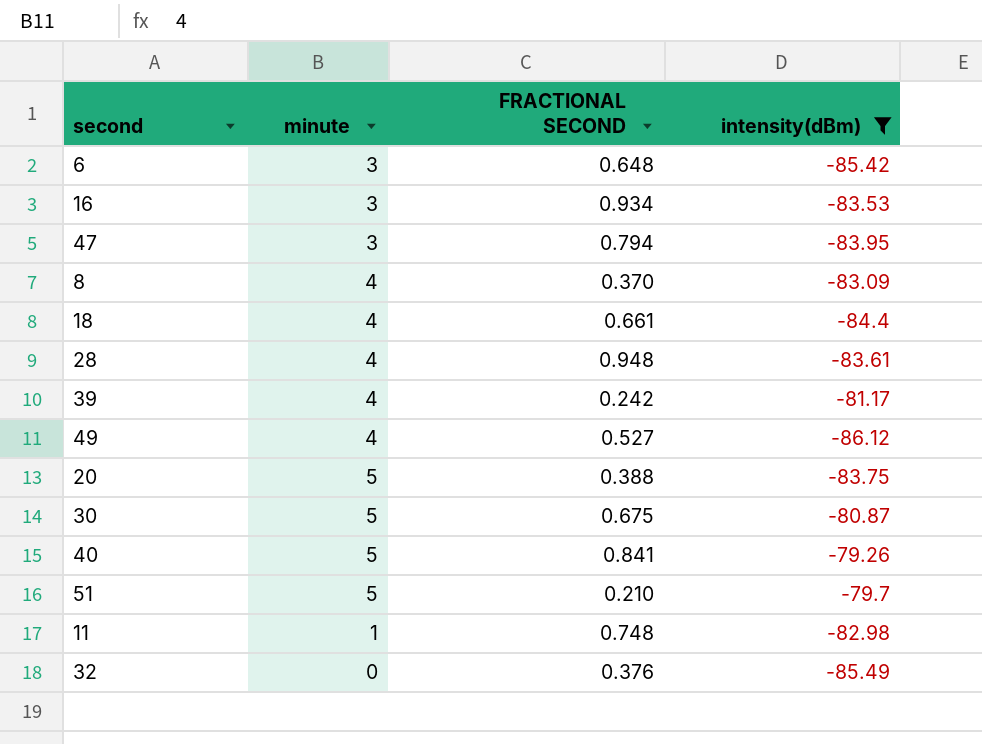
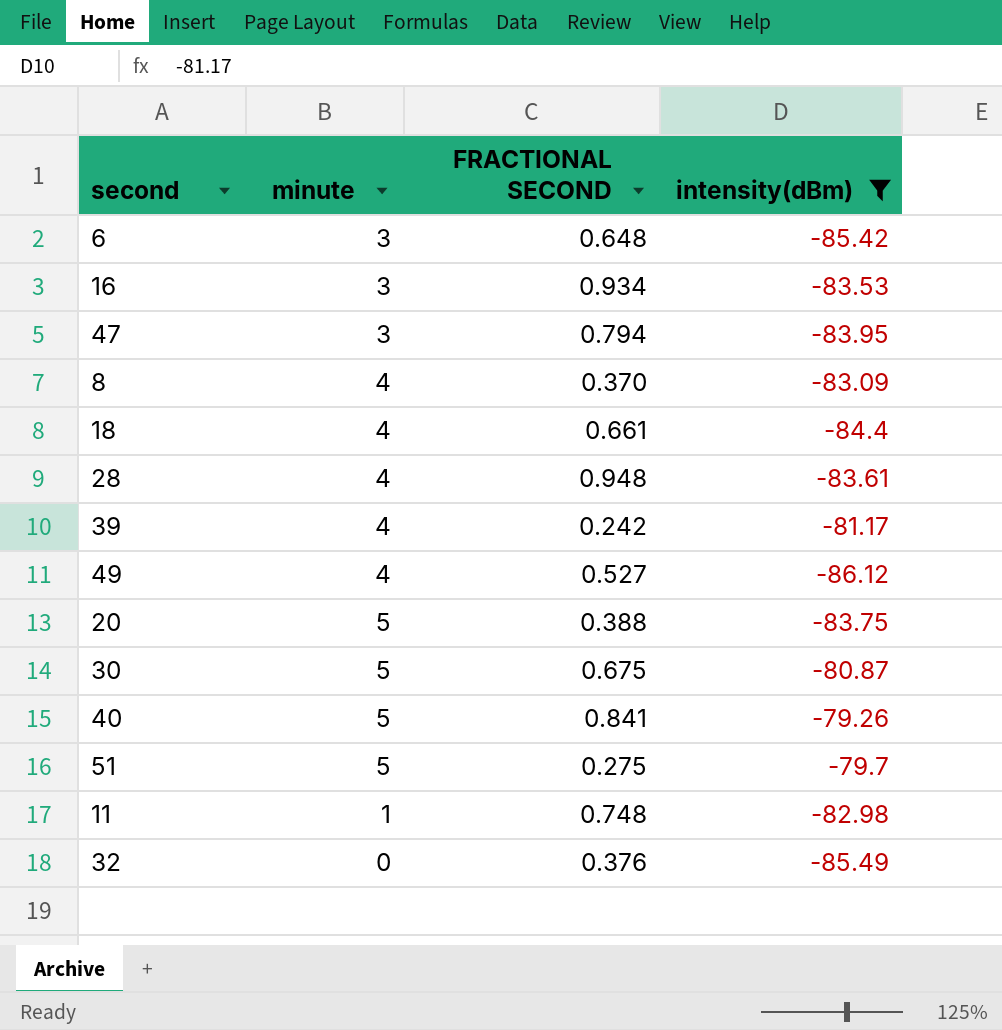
51 | FRACTIONAL SECOND: 0.210 -> 0.275

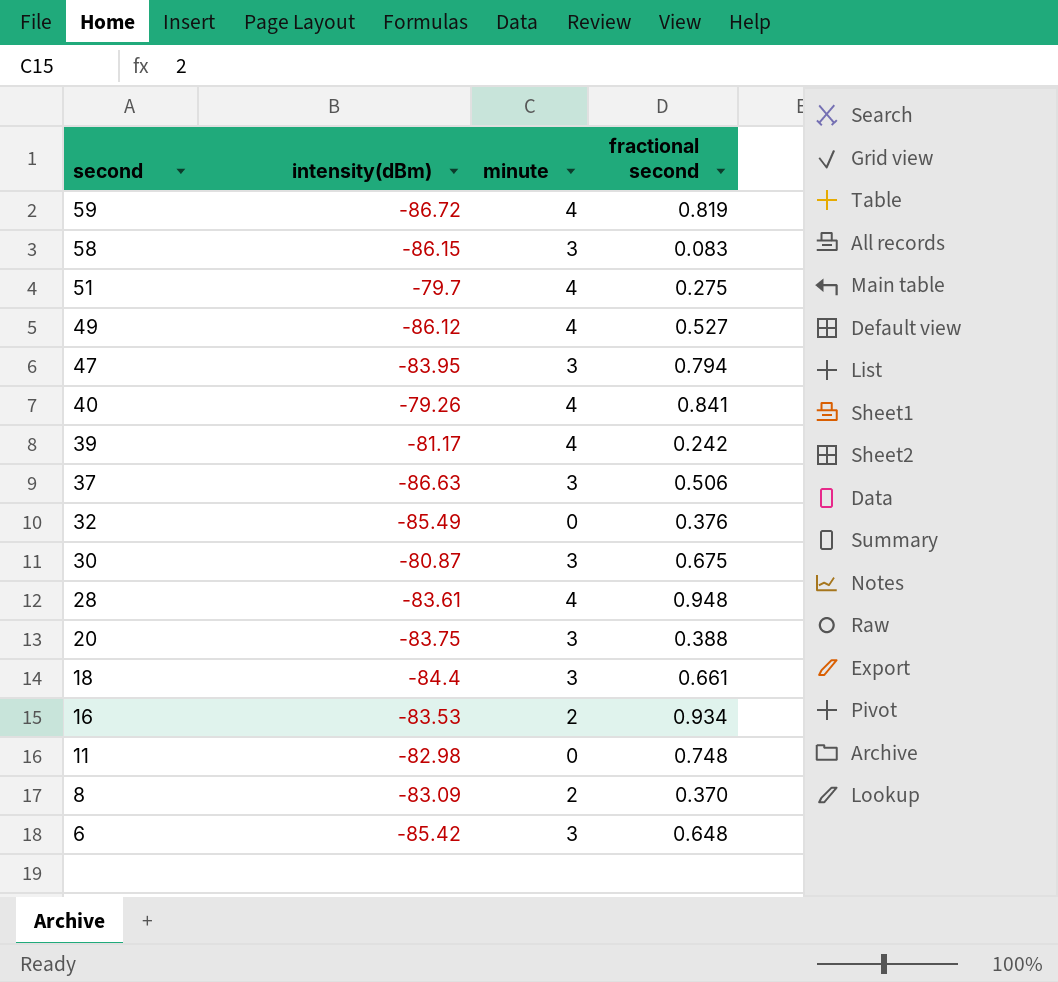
filter: intensity(dBm) >= -86.12 -> none
row order: none -> second descending
column intensity(dBm) | position: 4 -> 2
column name: FRACTIONAL SECOND -> fractional second
51 | minute: 5 -> 4
40 | minute: 5 -> 4
30 | minute: 5 -> 3
20 | minute: 5 -> 3
18 | minute: 4 -> 3
16 | minute: 3 -> 2
11 | minute: 1 -> 0
8 | minute: 4 -> 2

